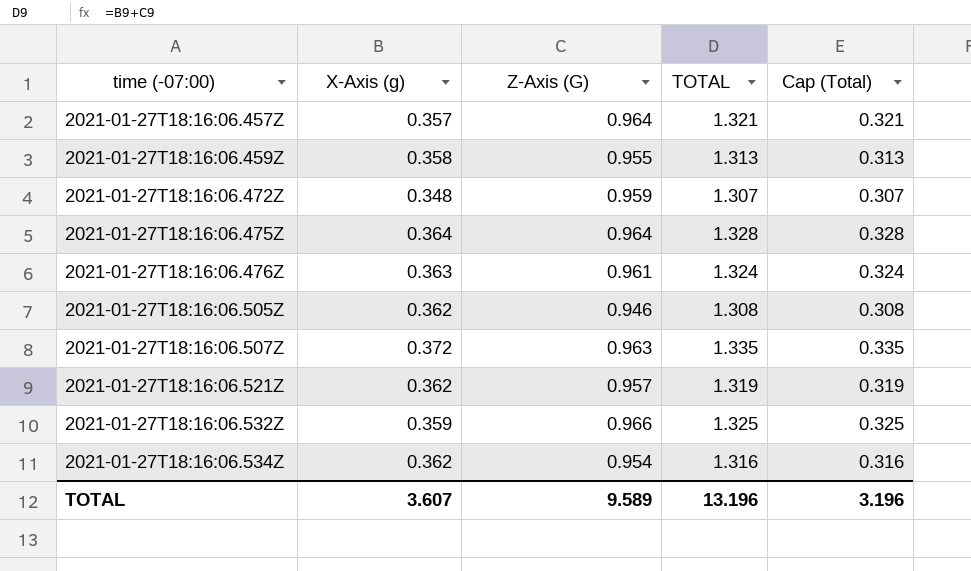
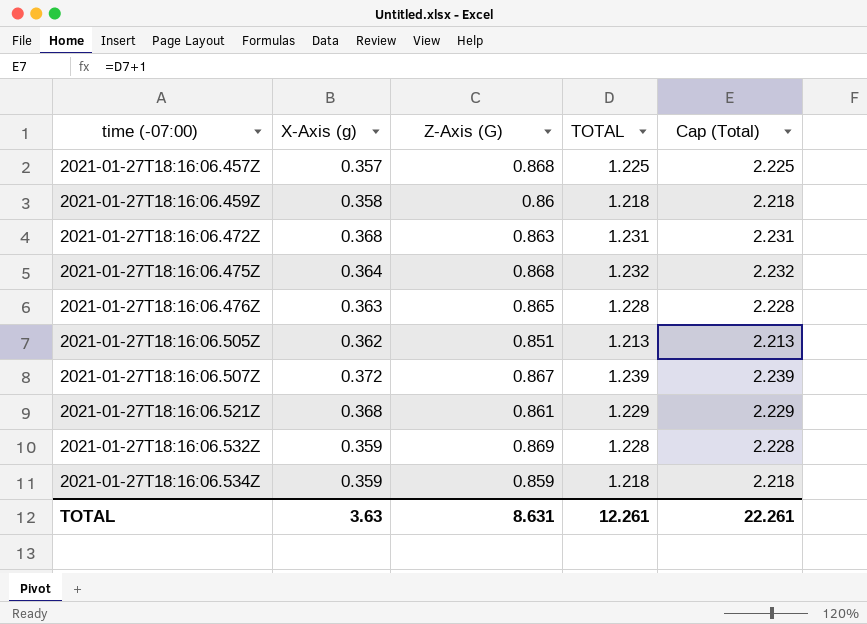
column Cap (Total) | formula: [TOTAL] - 1 -> [TOTAL] + 1
2021-01-27T18:16:06.457Z | Z-Axis (G): 0.964 -> 0.868
2021-01-27T18:16:06.457Z | TOTAL: 1.321 -> 1.225
2021-01-27T18:16:06.459Z | Z-Axis (G): 0.955 -> 0.86
2021-01-27T18:16:06.459Z | TOTAL: 1.313 -> 1.218
2021-01-27T18:16:06.472Z | X-Axis (g): 0.348 -> 0.368
2021-01-27T18:16:06.472Z | Z-Axis (G): 0.959 -> 0.863
2021-01-27T18:16:06.472Z | TOTAL: 1.307 -> 1.231
2021-01-27T18:16:06.475Z | Z-Axis (G): 0.964 -> 0.868
2021-01-27T18:16:06.475Z | TOTAL: 1.328 -> 1.232
2021-01-27T18:16:06.476Z | Z-Axis (G): 0.961 -> 0.865
2021-01-27T18:16:06.476Z | TOTAL: 1.324 -> 1.228
2021-01-27T18:16:06.505Z | Z-Axis (G): 0.946 -> 0.851
2021-01-27T18:16:06.505Z | TOTAL: 1.308 -> 1.213
2021-01-27T18:16:06.507Z | Z-Axis (G): 0.963 -> 0.867
2021-01-27T18:16:06.507Z | TOTAL: 1.335 -> 1.239
2021-01-27T18:16:06.521Z | X-Axis (g): 0.362 -> 0.368
2021-01-27T18:16:06.521Z | Z-Axis (G): 0.957 -> 0.861
2021-01-27T18:16:06.521Z | TOTAL: 1.319 -> 1.229
2021-01-27T18:16:06.532Z | Z-Axis (G): 0.966 -> 0.869
2021-01-27T18:16:06.532Z | TOTAL: 1.325 -> 1.228
2021-01-27T18:16:06.534Z | X-Axis (g): 0.362 -> 0.359
2021-01-27T18:16:06.534Z | Z-Axis (G): 0.954 -> 0.859
2021-01-27T18:16:06.534Z | TOTAL: 1.316 -> 1.218
TOTAL | X-Axis (g): 3.607 -> 3.63
TOTAL | Z-Axis (G): 9.589 -> 8.631
TOTAL | TOTAL: 13.196 -> 12.261
TOTAL | Cap (Total): 3.196 -> 22.261

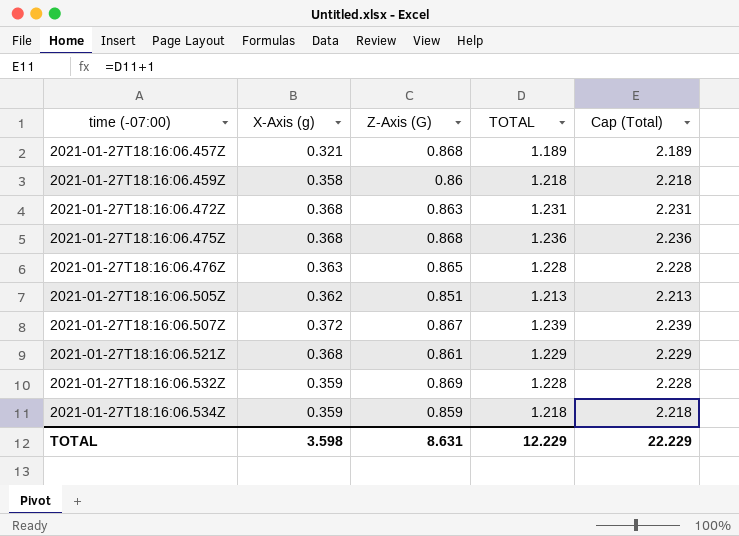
2021-01-27T18:16:06.457Z | X-Axis (g): 0.357 -> 0.321
2021-01-27T18:16:06.457Z | TOTAL: 1.225 -> 1.189
2021-01-27T18:16:06.457Z | Cap (Total): 2.225 -> 2.189
2021-01-27T18:16:06.475Z | X-Axis (g): 0.364 -> 0.368
2021-01-27T18:16:06.475Z | TOTAL: 1.232 -> 1.236
2021-01-27T18:16:06.475Z | Cap (Total): 2.232 -> 2.236
TOTAL | X-Axis (g): 3.63 -> 3.598
TOTAL | TOTAL: 12.261 -> 12.229
TOTAL | Cap (Total): 22.261 -> 22.229

